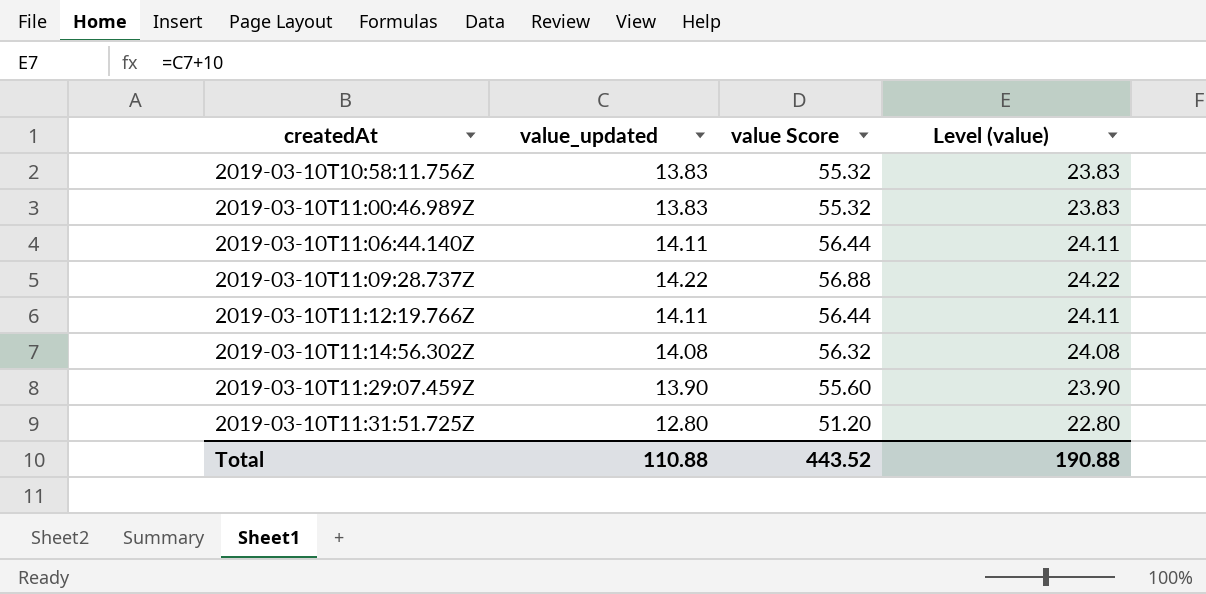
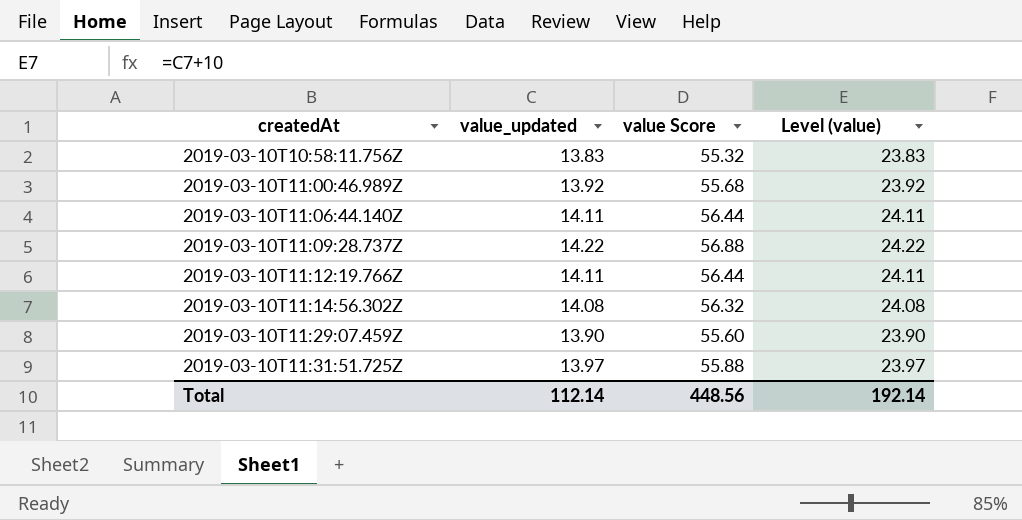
2019-03-10T11:00:46.989Z | value_updated: 13.83 -> 13.92
2019-03-10T11:00:46.989Z | value Score: 55.32 -> 55.68
2019-03-10T11:00:46.989Z | Level (value): 23.83 -> 23.92
2019-03-10T11:31:51.725Z | value_updated: 12.80 -> 13.97
2019-03-10T11:31:51.725Z | value Score: 51.20 -> 55.88
2019-03-10T11:31:51.725Z | Level (value): 22.80 -> 23.97
Total | value_updated: 110.88 -> 112.14
Total | value Score: 443.52 -> 448.56
Total | Level (value): 190.88 -> 192.14

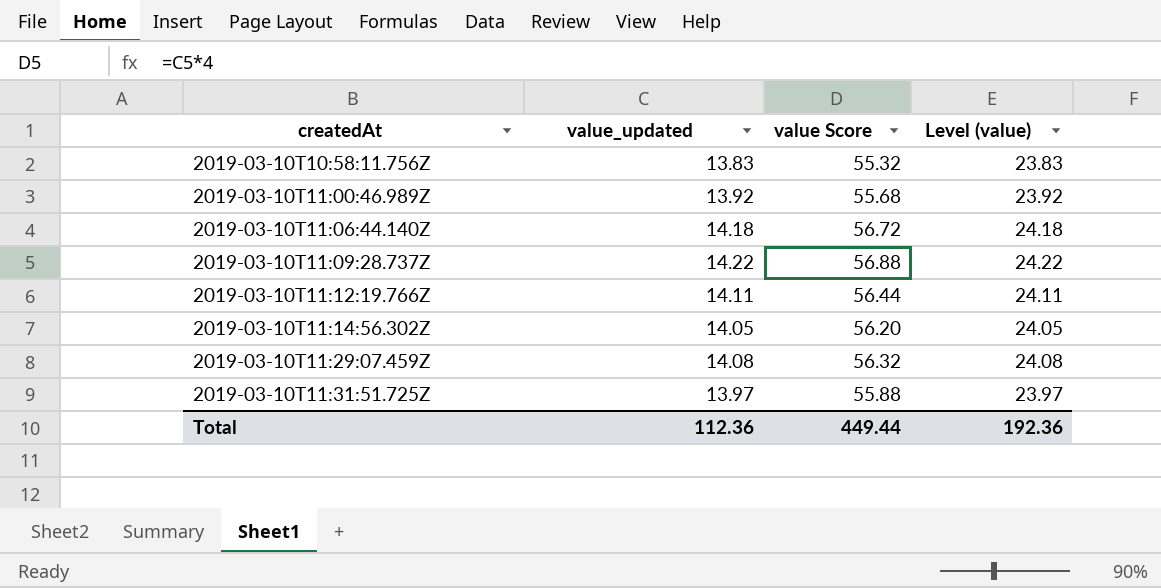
2019-03-10T11:06:44.140Z | value_updated: 14.11 -> 14.18
2019-03-10T11:06:44.140Z | value Score: 56.44 -> 56.72
2019-03-10T11:06:44.140Z | Level (value): 24.11 -> 24.18
2019-03-10T11:14:56.302Z | value_updated: 14.08 -> 14.05
2019-03-10T11:14:56.302Z | value Score: 56.32 -> 56.20
2019-03-10T11:14:56.302Z | Level (value): 24.08 -> 24.05
2019-03-10T11:29:07.459Z | value_updated: 13.90 -> 14.08
2019-03-10T11:29:07.459Z | value Score: 55.60 -> 56.32
2019-03-10T11:29:07.459Z | Level (value): 23.90 -> 24.08
Total | value_updated: 112.14 -> 112.36
Total | value Score: 448.56 -> 449.44
Total | Level (value): 192.14 -> 192.36

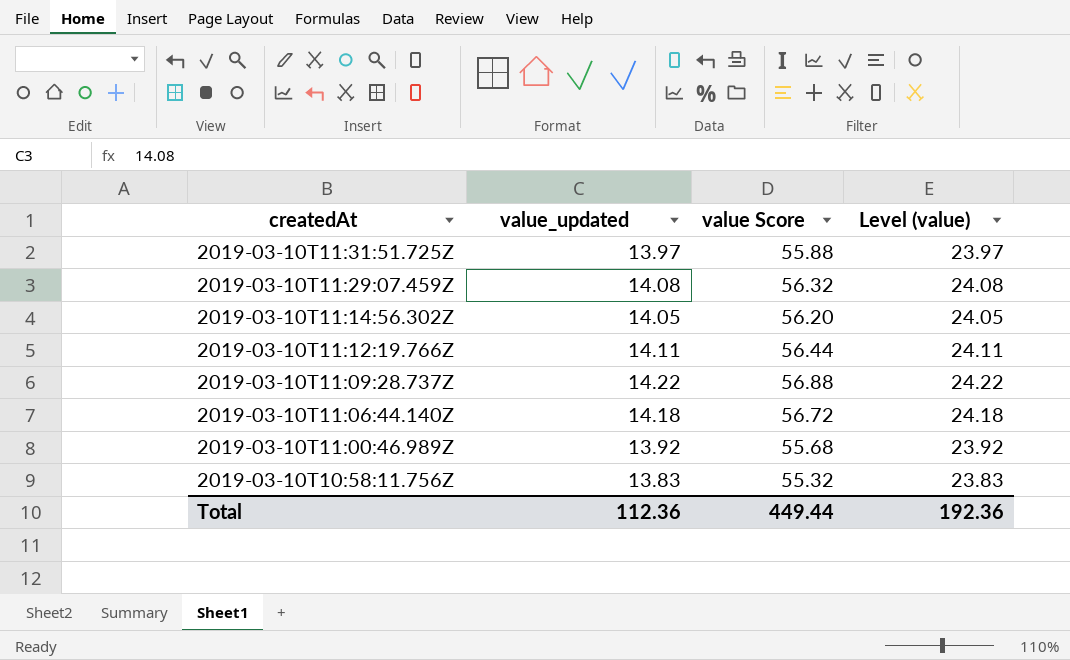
row order: createdAt ascending -> createdAt descending

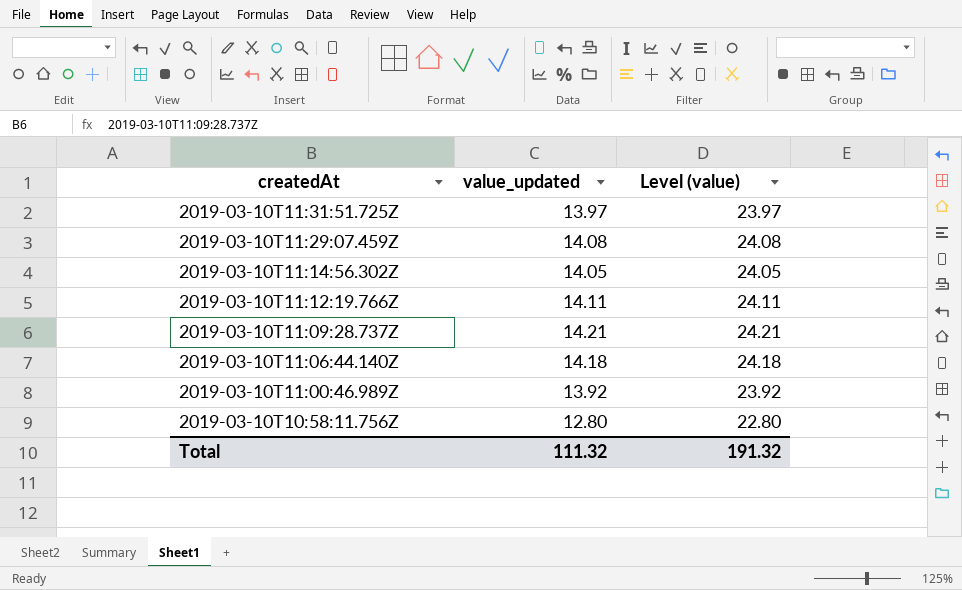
column value Score | formula: [value_updated] * 4 -> none
2019-03-10T11:09:28.737Z | value_updated: 14.22 -> 14.21
2019-03-10T11:09:28.737Z | Level (value): 24.22 -> 24.21
2019-03-10T10:58:11.756Z | value_updated: 13.83 -> 12.80
2019-03-10T10:58:11.756Z | Level (value): 23.83 -> 22.80
Total | value_updated: 112.36 -> 111.32
Total | Level (value): 192.36 -> 191.32

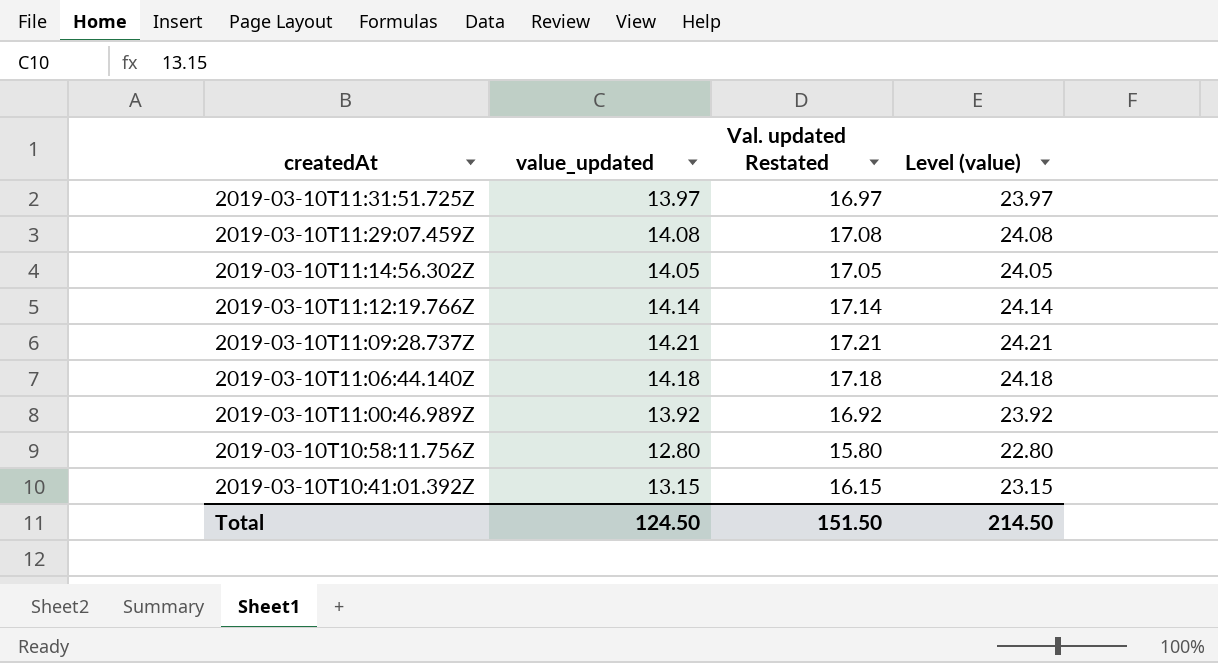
column Val. updated Restated | formula: none -> [value_updated] + 3
2019-03-10T11:12:19.766Z | value_updated: 14.11 -> 14.14
2019-03-10T11:12:19.766Z | Level (value): 24.11 -> 24.14
row 2019-03-10T10:41:01.392Z: none -> 13.15 | 16.15 | 23.15
Total | value_updated: 111.32 -> 124.50
Total | Level (value): 191.32 -> 214.50

